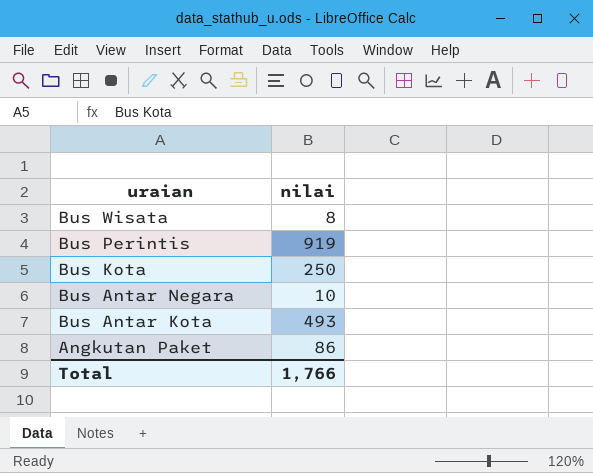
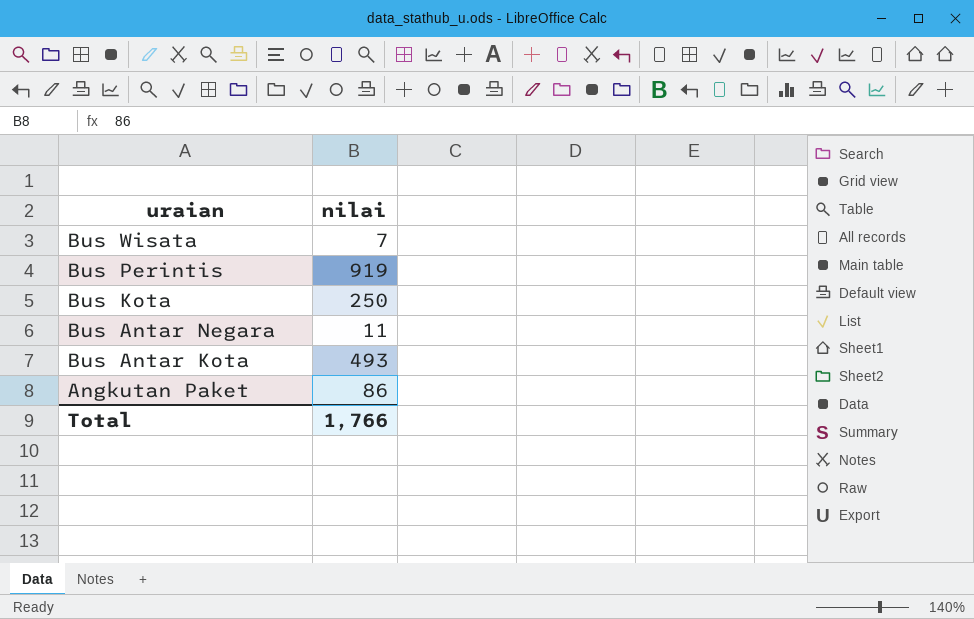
Bus Wisata | nilai: 8 -> 7
Bus Antar Negara | nilai: 10 -> 11

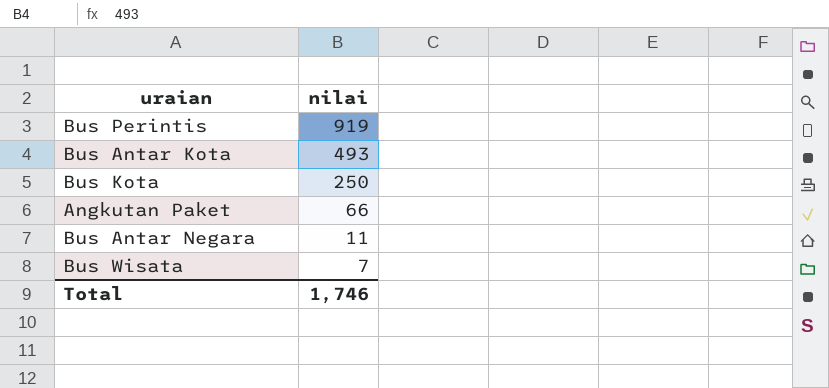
row order: uraian descending -> nilai descending
Angkutan Paket | nilai: 86 -> 66
Total | nilai: 1,766 -> 1,746

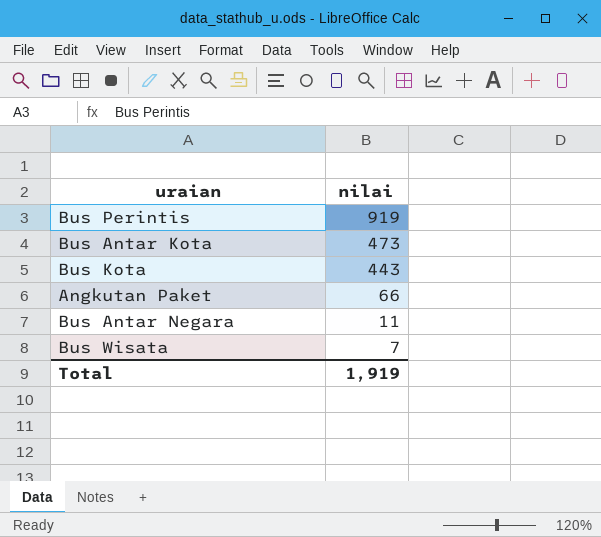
Bus Antar Kota | nilai: 493 -> 473
Bus Kota | nilai: 250 -> 443
Total | nilai: 1,746 -> 1,919

